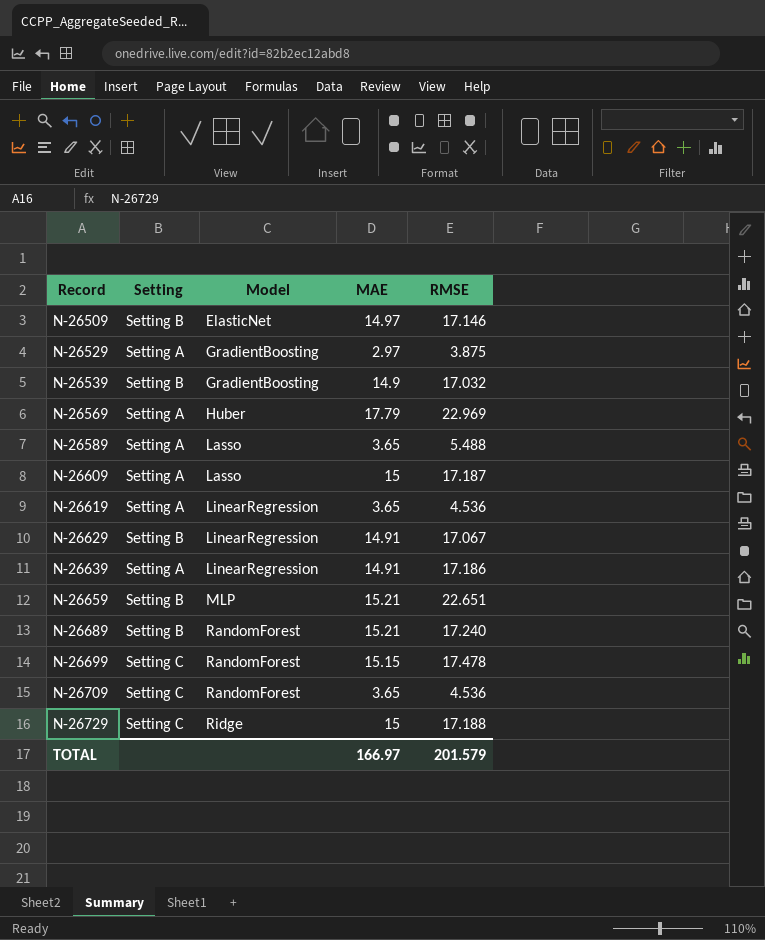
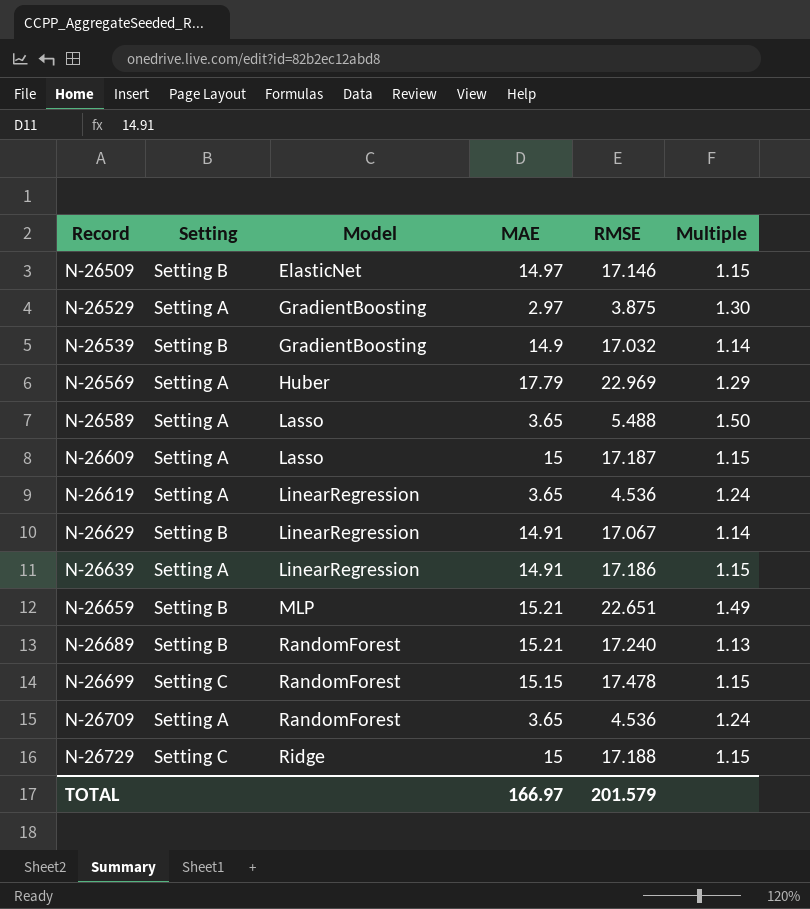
column Multiple | formula: none -> [RMSE] / [MAE]
N-26709 | Setting: Setting C -> Setting A

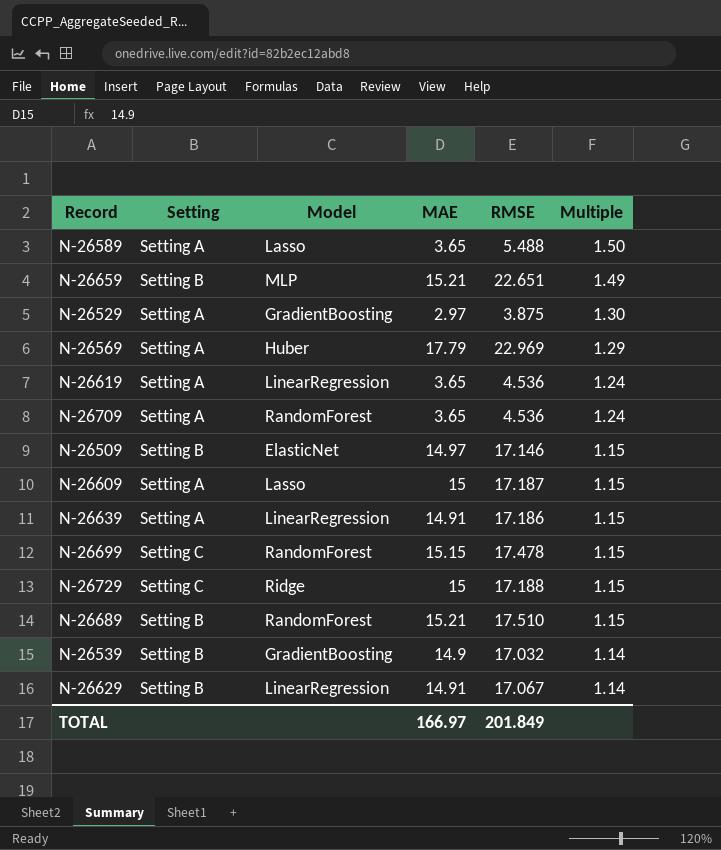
row order: Record ascending -> Multiple descending
N-26689 | RMSE: 17.240 -> 17.510
N-26689 | Multiple: 1.13 -> 1.15
TOTAL | RMSE: 201.579 -> 201.849

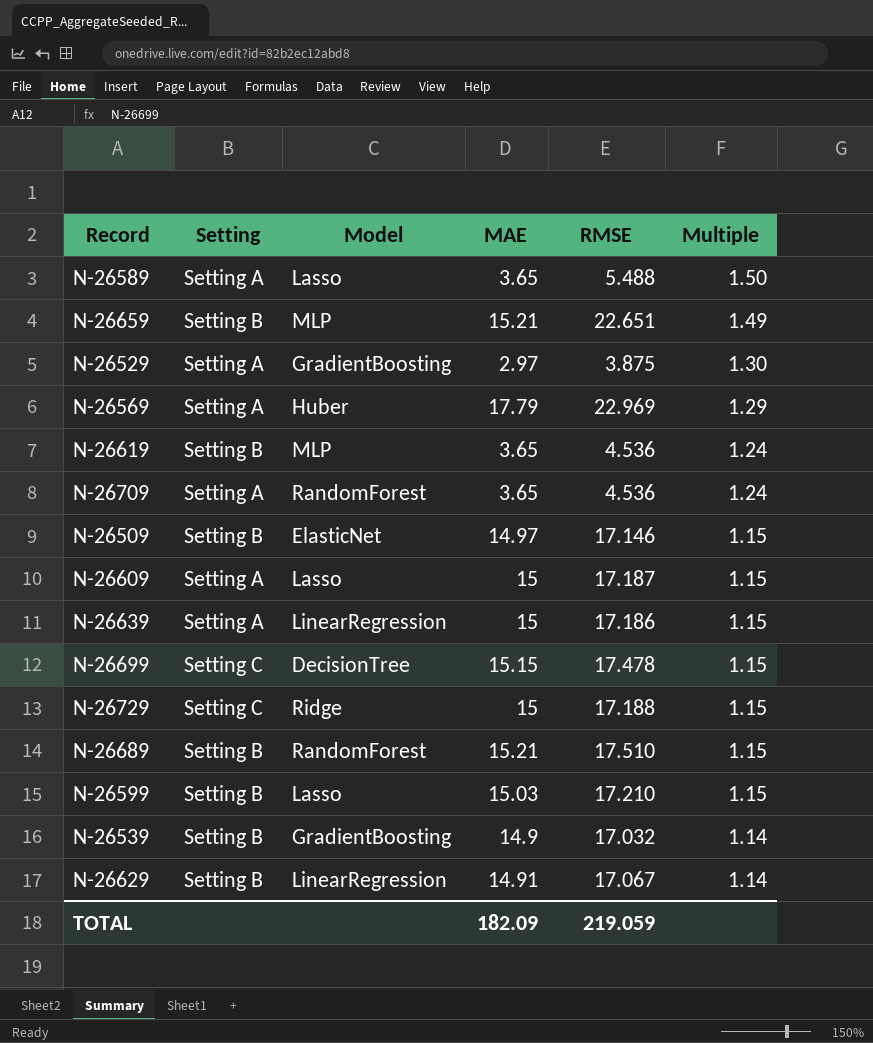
N-26619 | Setting: Setting A -> Setting B
N-26619 | Model: LinearRegression -> MLP
N-26639 | MAE: 14.91 -> 15
N-26699 | Model: RandomForest -> DecisionTree
row N-26599: none -> Setting B | Lasso | 15.03 | 17.210 | 1.15
TOTAL | MAE: 166.97 -> 182.09
TOTAL | RMSE: 201.849 -> 219.059

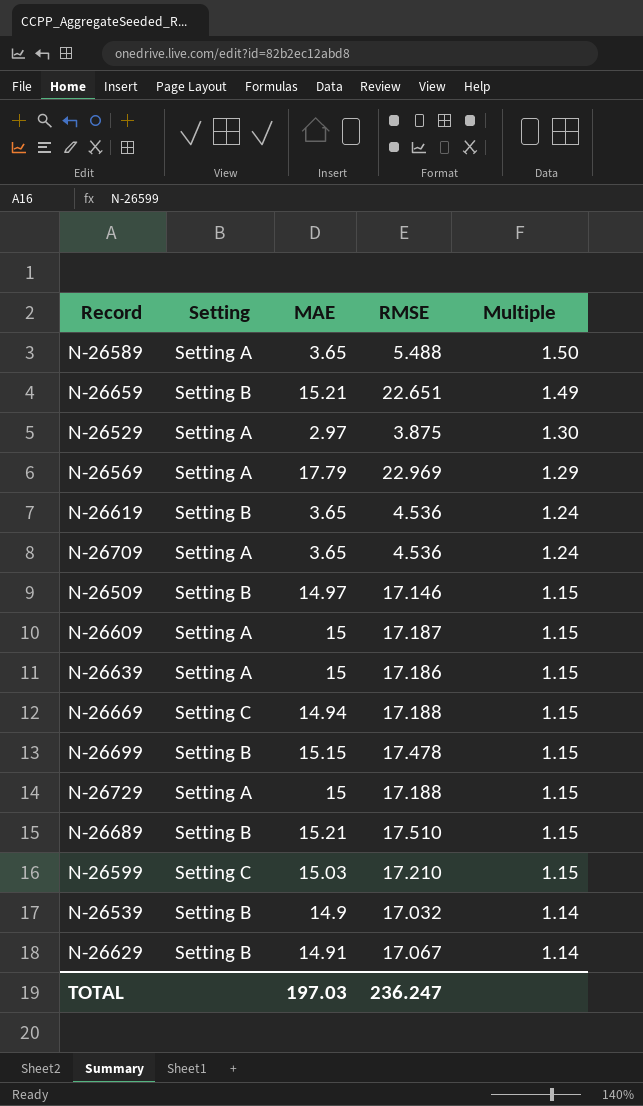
column Model | position: 3 -> none
row N-26669: none -> Setting C | 14.94 | 17.188 | 1.15
N-26699 | Setting: Setting C -> Setting B
N-26729 | Setting: Setting C -> Setting A
N-26599 | Setting: Setting B -> Setting C
TOTAL | MAE: 182.09 -> 197.03
TOTAL | RMSE: 219.059 -> 236.247

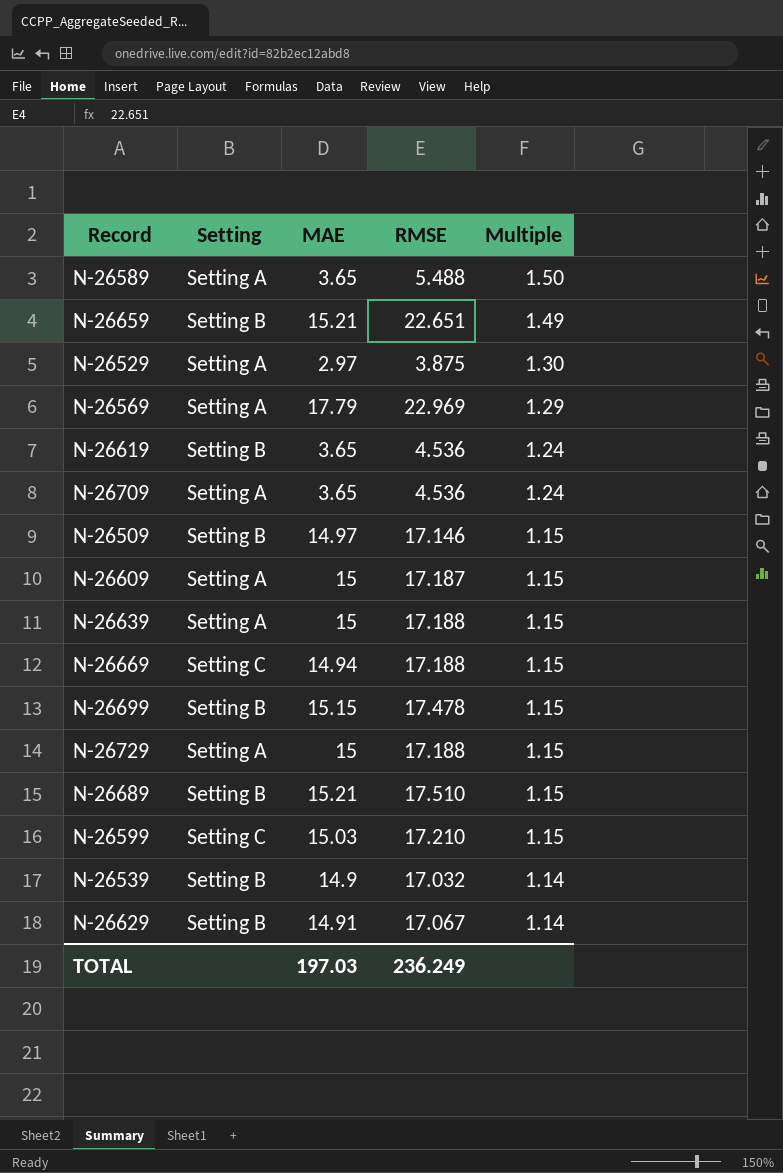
N-26639 | RMSE: 17.186 -> 17.188
TOTAL | RMSE: 236.247 -> 236.249

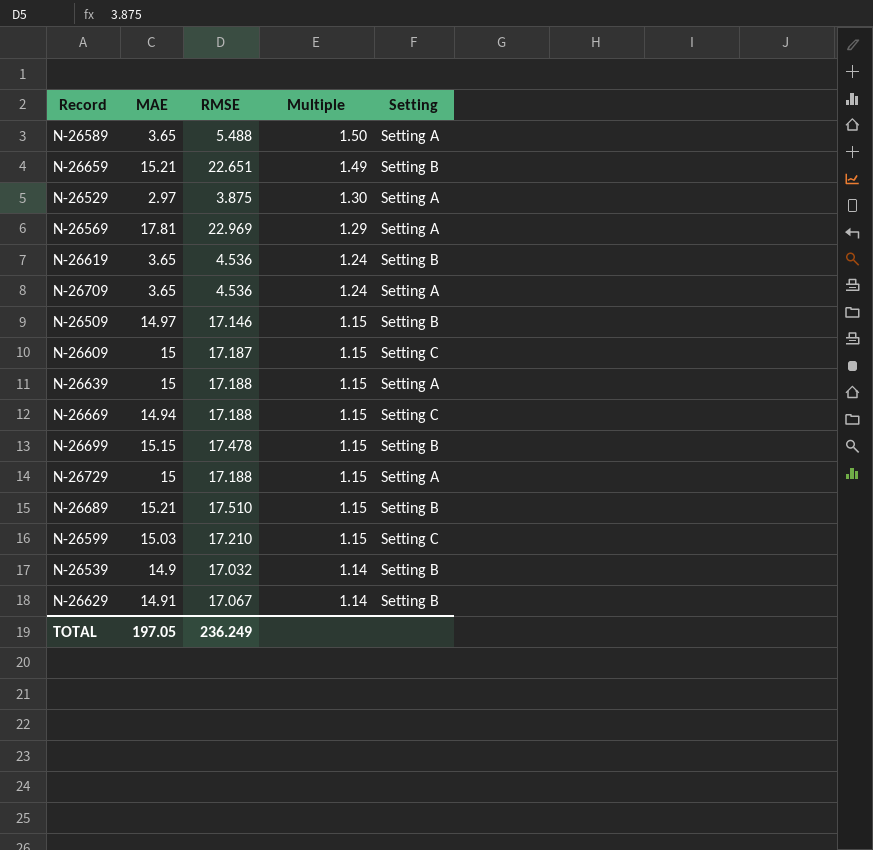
column Setting | position: 2 -> 5
N-26569 | MAE: 17.79 -> 17.81
N-26609 | Setting: Setting A -> Setting C
TOTAL | MAE: 197.03 -> 197.05

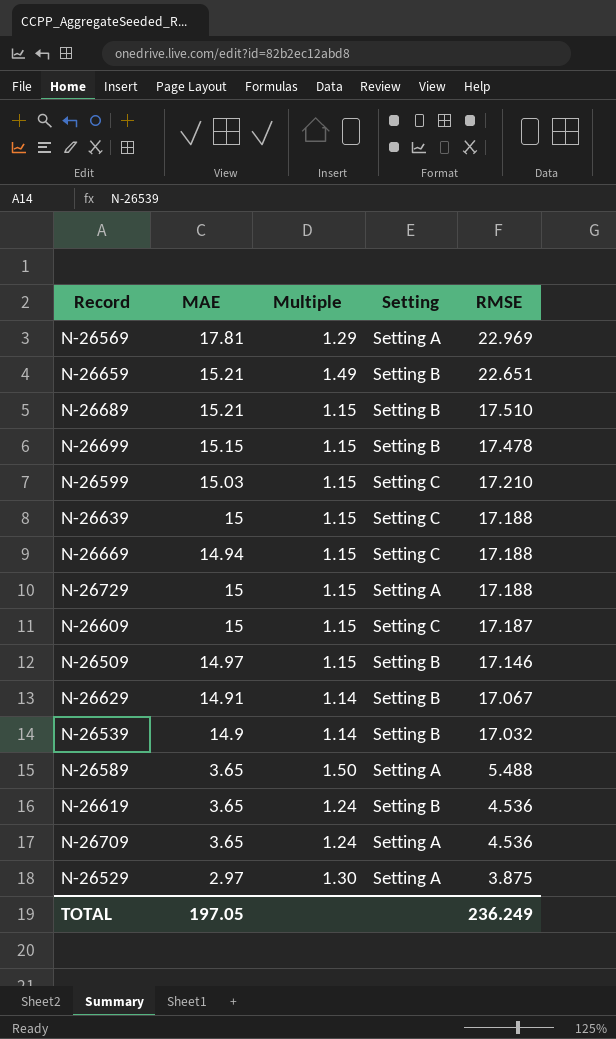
row order: Multiple descending -> RMSE descending
column RMSE | position: 3 -> 5
N-26639 | Setting: Setting A -> Setting C

